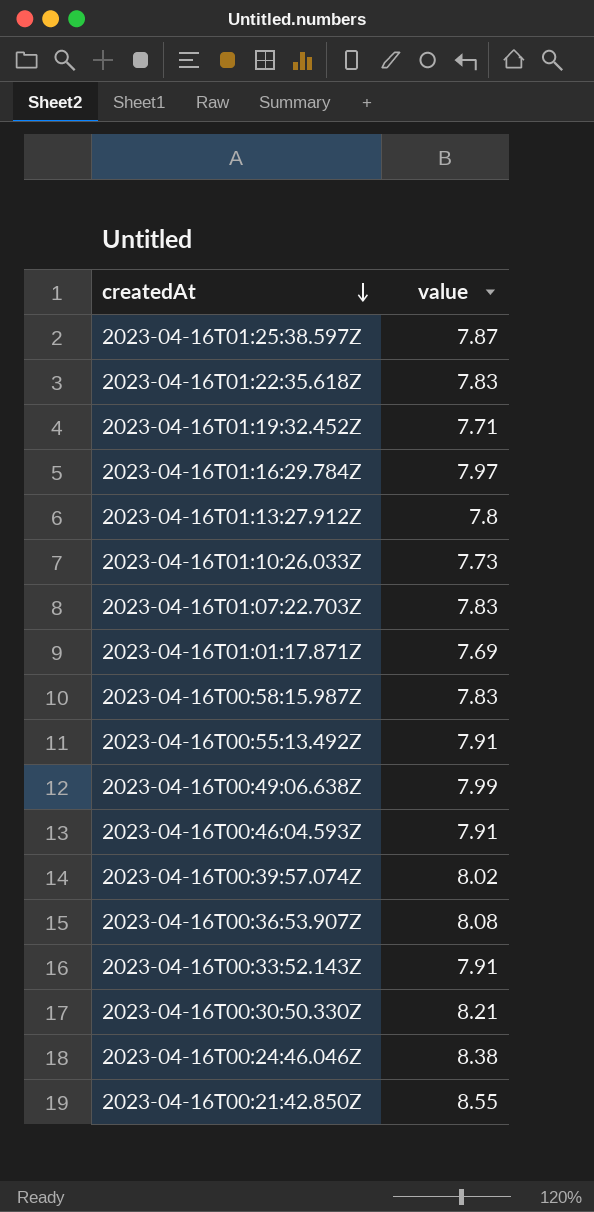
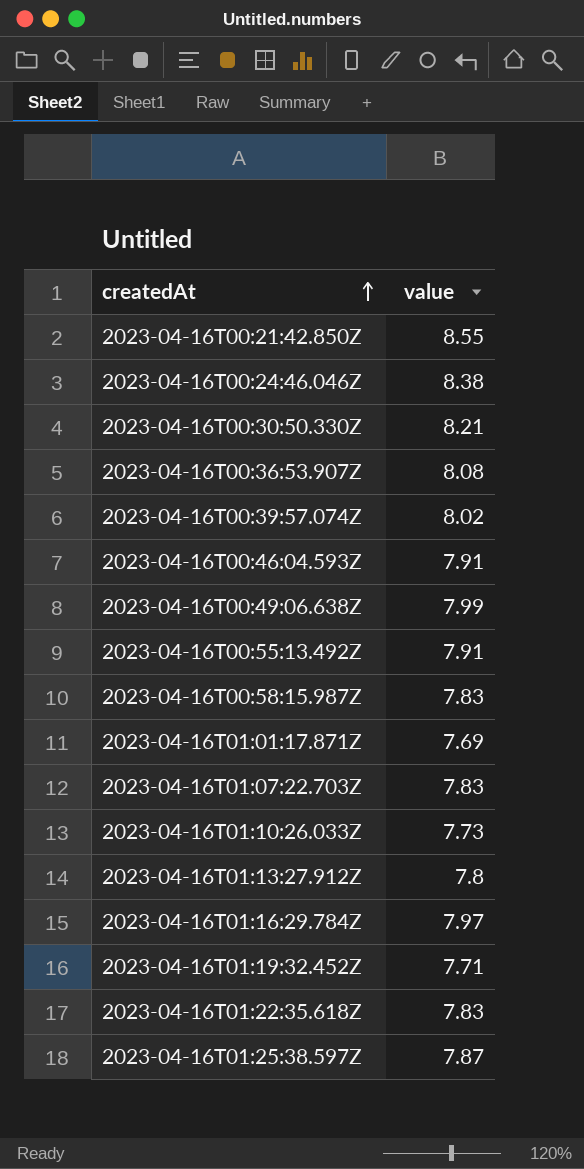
row order: createdAt descending -> createdAt ascending
row 2023-04-16T00:33:52.143Z: 7.91 -> none

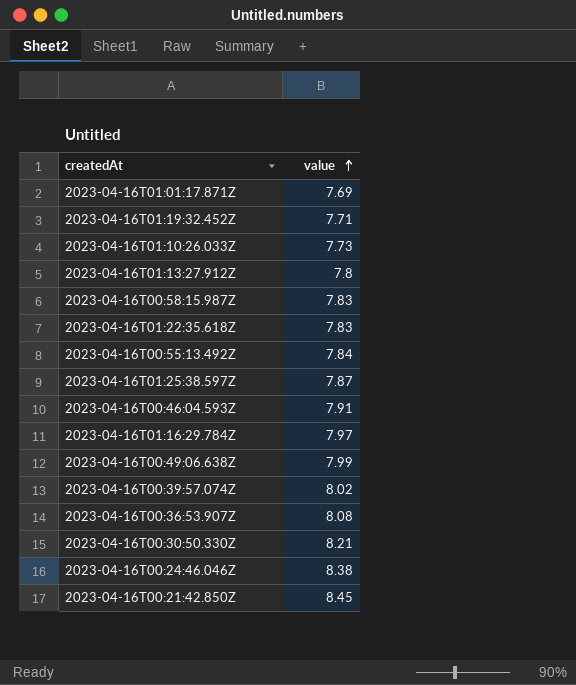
row order: createdAt ascending -> value ascending
row 2023-04-16T01:07:22.703Z: 7.83 -> none
2023-04-16T00:55:13.492Z | value: 7.91 -> 7.84
2023-04-16T00:21:42.850Z | value: 8.55 -> 8.45

